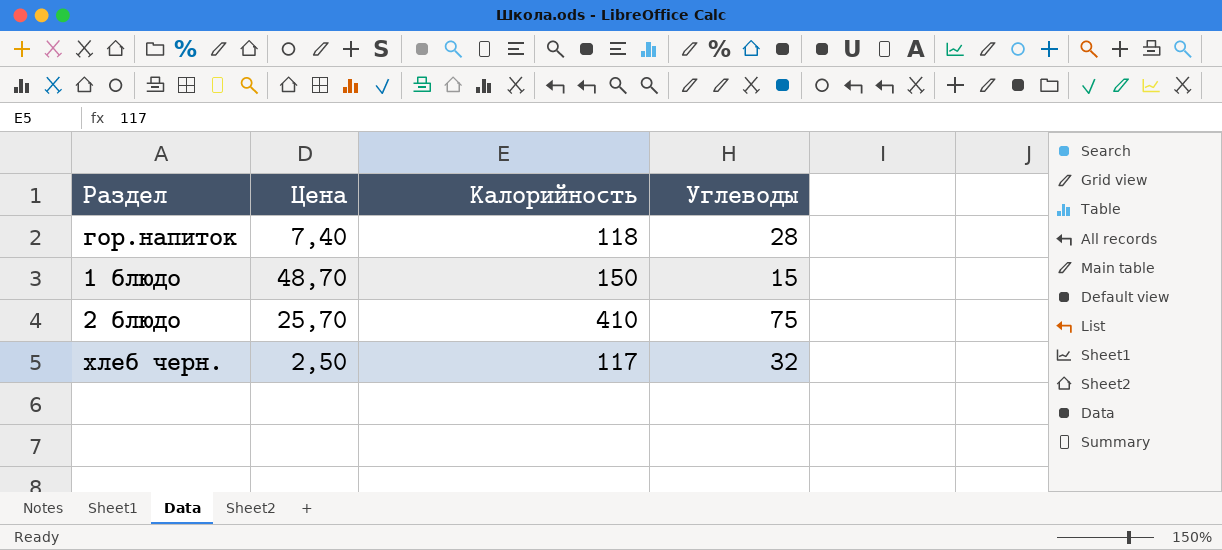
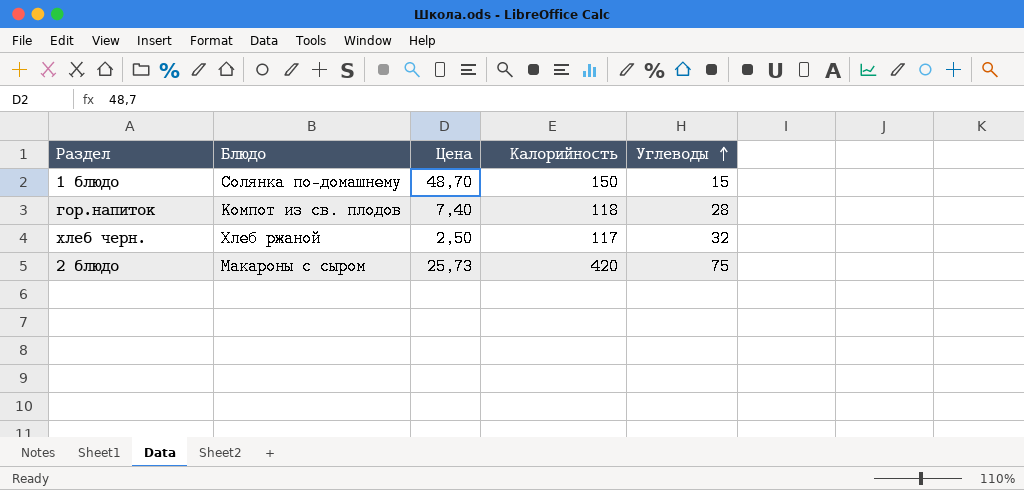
row order: none -> Углеводы ascending
column Блюдо | position: none -> 2
2 блюдо | Цена: 25,70 -> 25,73
2 блюдо | Калорийность: 410 -> 420

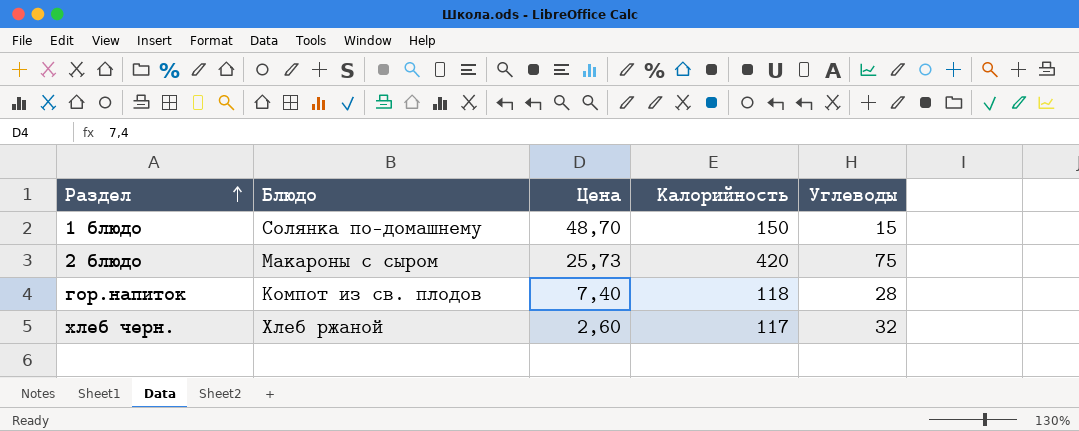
row order: Углеводы ascending -> Раздел ascending
хлеб черн. | Цена: 2,50 -> 2,60

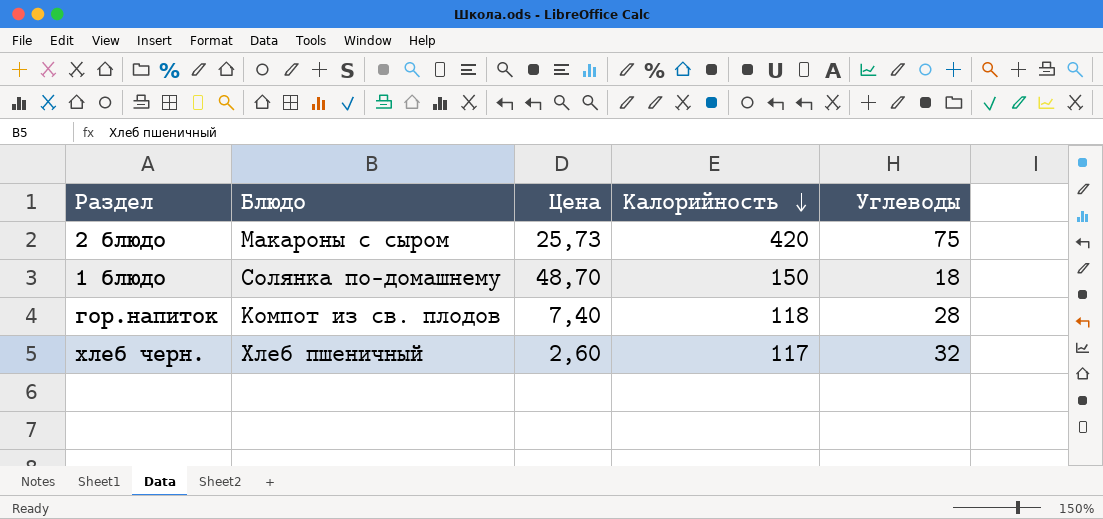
row order: Раздел ascending -> Калорийность descending
1 блюдо | Углеводы: 15 -> 18
хлеб черн. | Блюдо: Хлеб ржаной -> Хлеб пшеничный

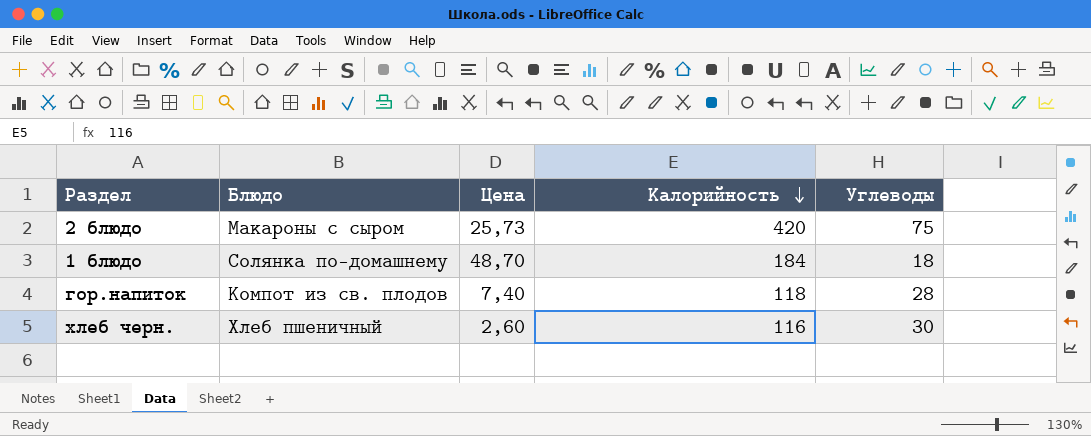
1 блюдо | Калорийность: 150 -> 184
хлеб черн. | Калорийность: 117 -> 116
хлеб черн. | Углеводы: 32 -> 30

